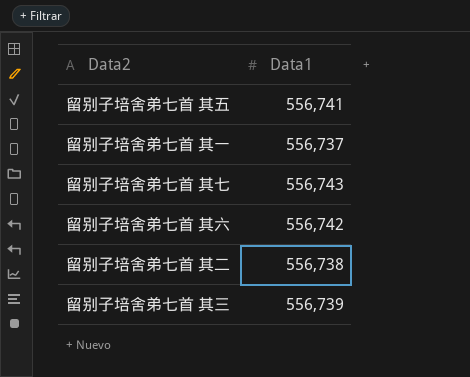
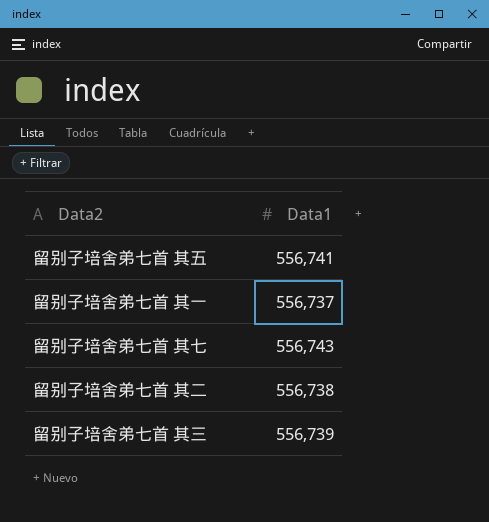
row 留别子培舍弟七首 其六: 556,742 -> none

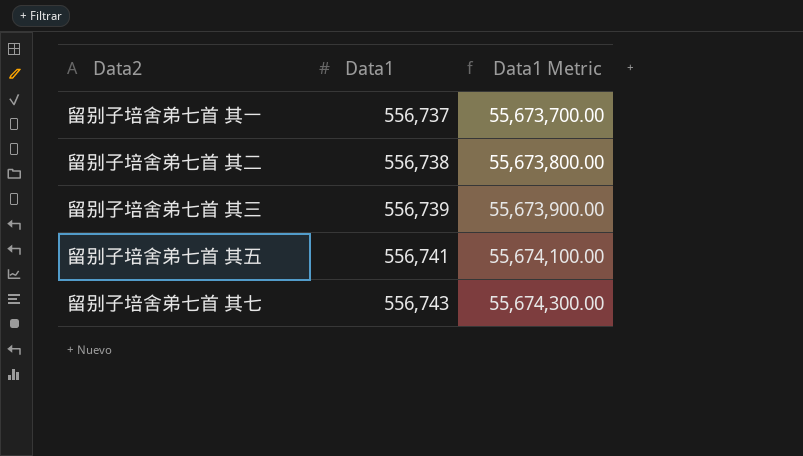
row order: none -> Data1 ascending
column Data1 Metric | formula: none -> [Data1] * 100

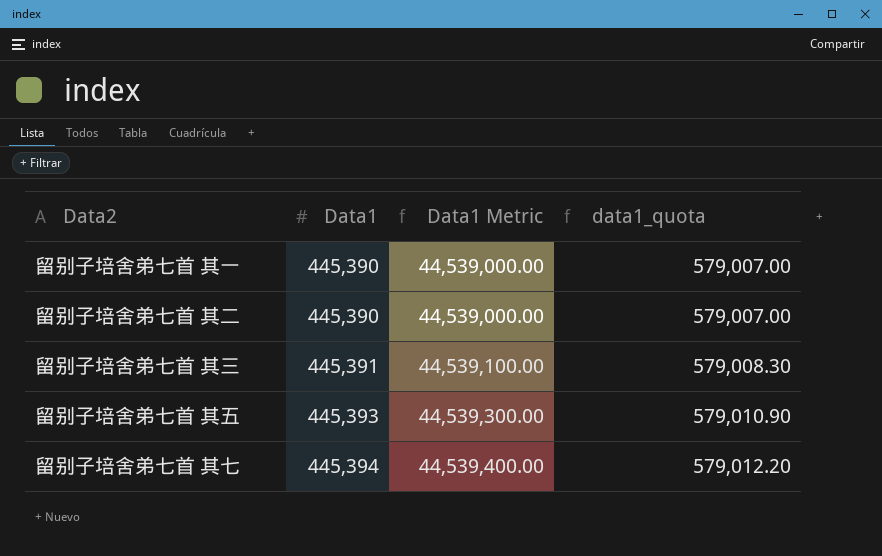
column data1_quota | formula: none -> [Data1] * 1.3
留别子培舍弟七首 其一 | Data1: 556,737 -> 445,390
留别子培舍弟七首 其一 | Data1 Metric: 55,673,700.00 -> 44,539,000.00
留别子培舍弟七首 其二 | Data1: 556,738 -> 445,390
留别子培舍弟七首 其二 | Data1 Metric: 55,673,800.00 -> 44,539,000.00
留别子培舍弟七首 其三 | Data1: 556,739 -> 445,391
留别子培舍弟七首 其三 | Data1 Metric: 55,673,900.00 -> 44,539,100.00
留别子培舍弟七首 其五 | Data1: 556,741 -> 445,393
留别子培舍弟七首 其五 | Data1 Metric: 55,674,100.00 -> 44,539,300.00
留别子培舍弟七首 其七 | Data1: 556,743 -> 445,394
留别子培舍弟七首 其七 | Data1 Metric: 55,674,300.00 -> 44,539,400.00

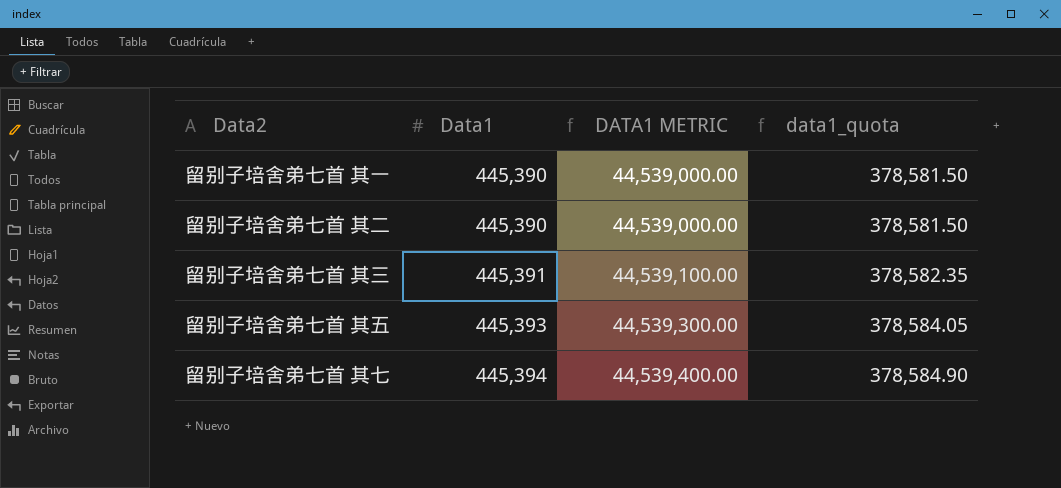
column name: Data1 Metric -> DATA1 METRIC
column data1_quota | formula: [Data1] * 1.3 -> [Data1] * 0.85

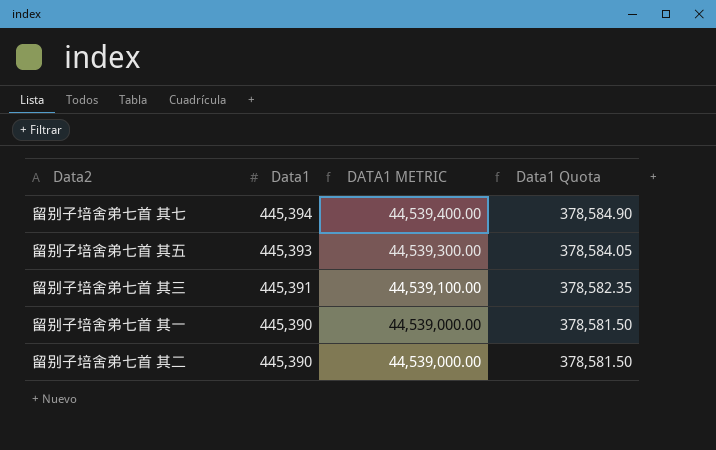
row order: Data1 ascending -> Data1 descending
column name: data1_quota -> Data1 Quota

